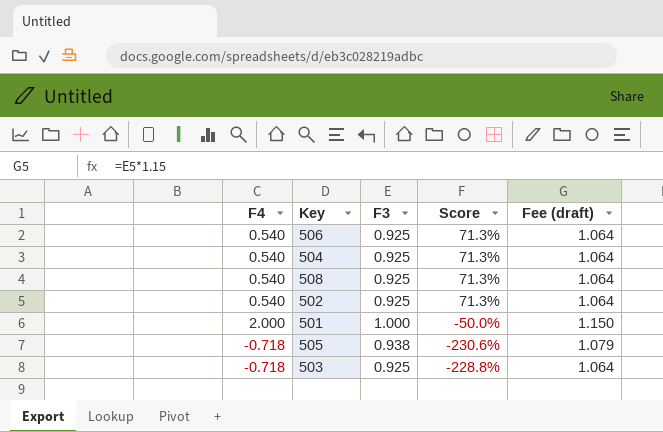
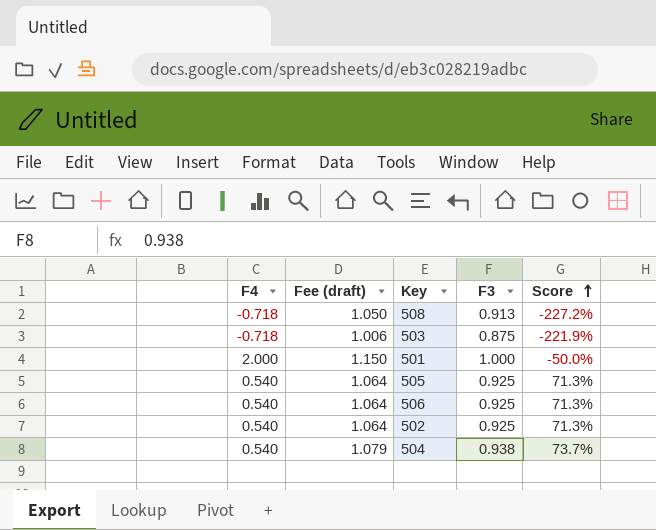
row order: none -> Score ascending
column Fee (draft) | position: 5 -> 2
508 | F4: 0.540 -> -0.718
508 | Fee (draft): 1.064 -> 1.050
508 | F3: 0.925 -> 0.913
508 | Score: 71.3% -> -227.2%
503 | Fee (draft): 1.064 -> 1.006
503 | F3: 0.925 -> 0.875
503 | Score: -228.8% -> -221.9%
505 | F4: -0.718 -> 0.540
505 | Fee (draft): 1.079 -> 1.064
505 | F3: 0.938 -> 0.925
505 | Score: -230.6% -> 71.3%
504 | Fee (draft): 1.064 -> 1.079
504 | F3: 0.925 -> 0.938
504 | Score: 71.3% -> 73.7%

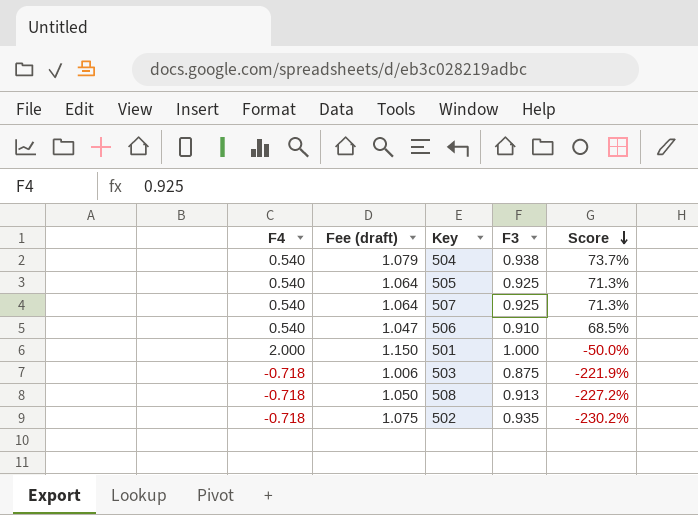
row order: Score ascending -> Score descending
row 507: none -> 0.540 | 1.064 | 0.925 | 71.3%
506 | Fee (draft): 1.064 -> 1.047
506 | F3: 0.925 -> 0.910
506 | Score: 71.3% -> 68.5%
502 | F4: 0.540 -> -0.718
502 | Fee (draft): 1.064 -> 1.075
502 | F3: 0.925 -> 0.935
502 | Score: 71.3% -> -230.2%

